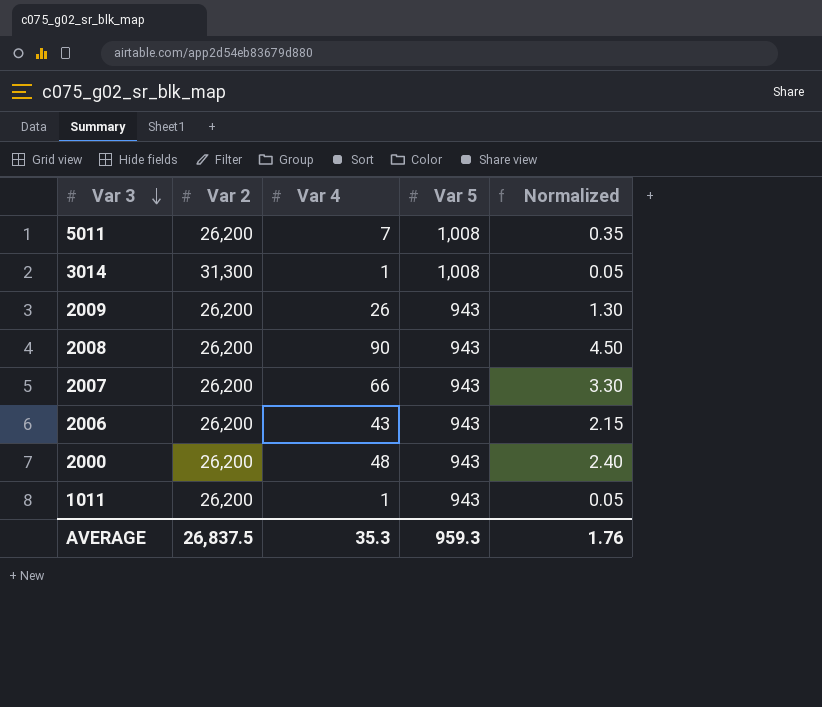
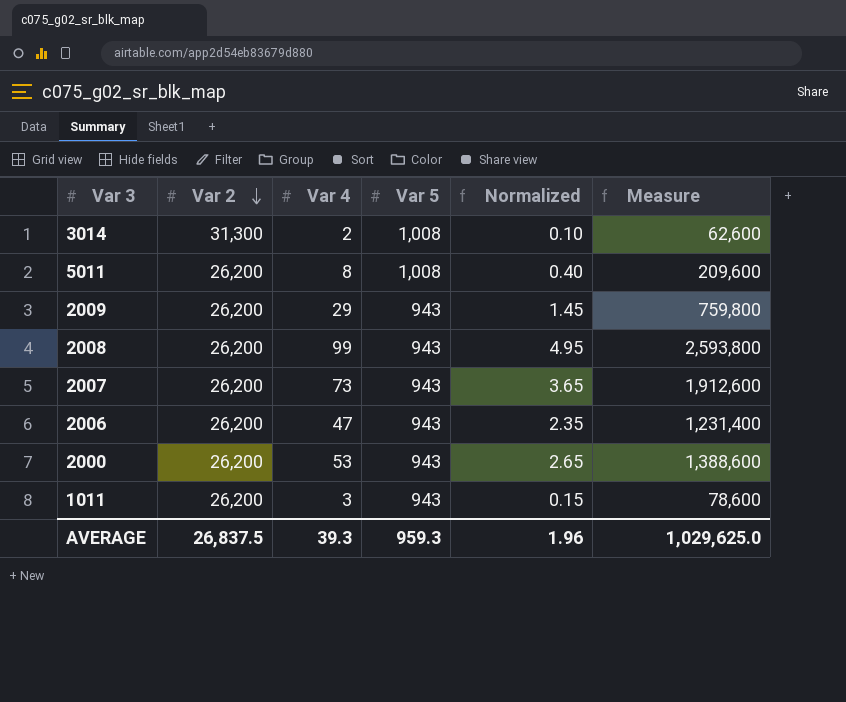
row order: Var 3 descending -> Var 2 descending
column Measure | formula: none -> [Var 2] * [Var 4]
3014 | Var 4: 1 -> 2
3014 | Normalized: 0.05 -> 0.10
5011 | Var 4: 7 -> 8
5011 | Normalized: 0.35 -> 0.40
2009 | Var 4: 26 -> 29
2009 | Normalized: 1.30 -> 1.45
2008 | Var 4: 90 -> 99
2008 | Normalized: 4.50 -> 4.95
2007 | Var 4: 66 -> 73
2007 | Normalized: 3.30 -> 3.65
2006 | Var 4: 43 -> 47
2006 | Normalized: 2.15 -> 2.35
2000 | Var 4: 48 -> 53
2000 | Normalized: 2.40 -> 2.65
1011 | Var 4: 1 -> 3
1011 | Normalized: 0.05 -> 0.15
AVERAGE | Var 4: 35.3 -> 39.3
AVERAGE | Normalized: 1.76 -> 1.96

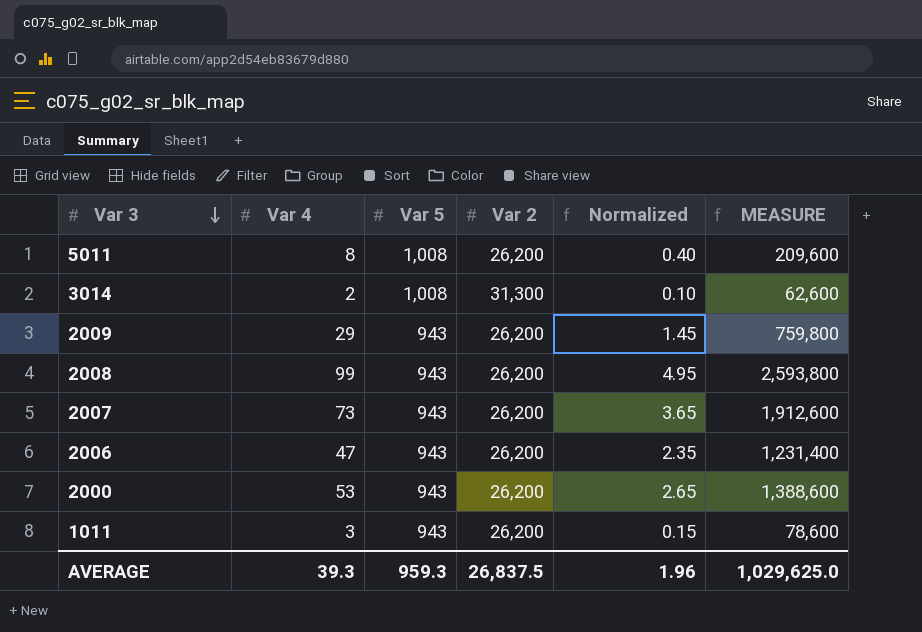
row order: Var 2 descending -> Var 3 descending
column Var 2 | position: 2 -> 4
column name: Measure -> MEASURE

